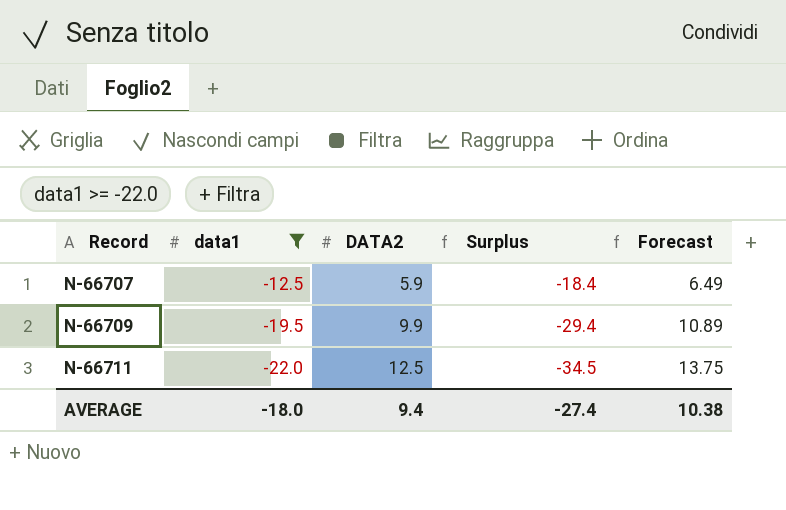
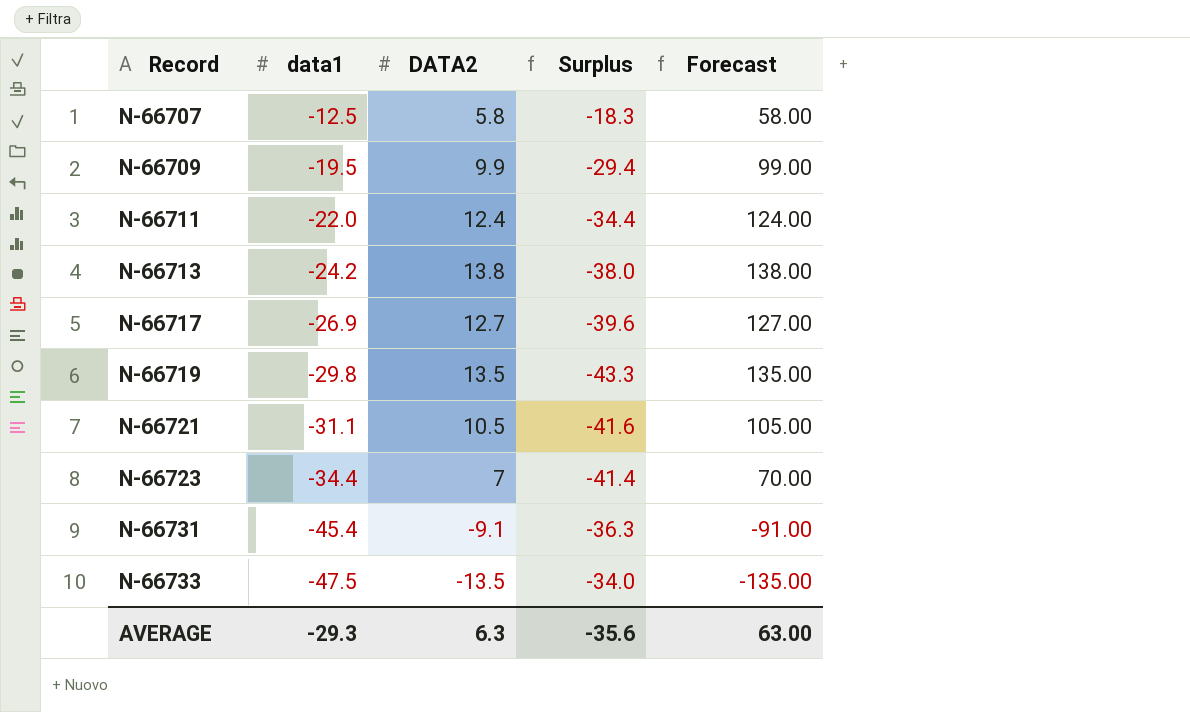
filter: data1 >= -22.0 -> none
column Forecast | formula: [DATA2] * 1.1 -> [DATA2] * 10
N-66707 | DATA2: 5.9 -> 5.8
N-66707 | Surplus: -18.4 -> -18.3
N-66711 | DATA2: 12.5 -> 12.4
N-66711 | Surplus: -34.5 -> -34.4
AVERAGE | data1: -18.0 -> -29.3
AVERAGE | DATA2: 9.4 -> 6.3
AVERAGE | Surplus: -27.4 -> -35.6
AVERAGE | Forecast: 10.38 -> 63.00

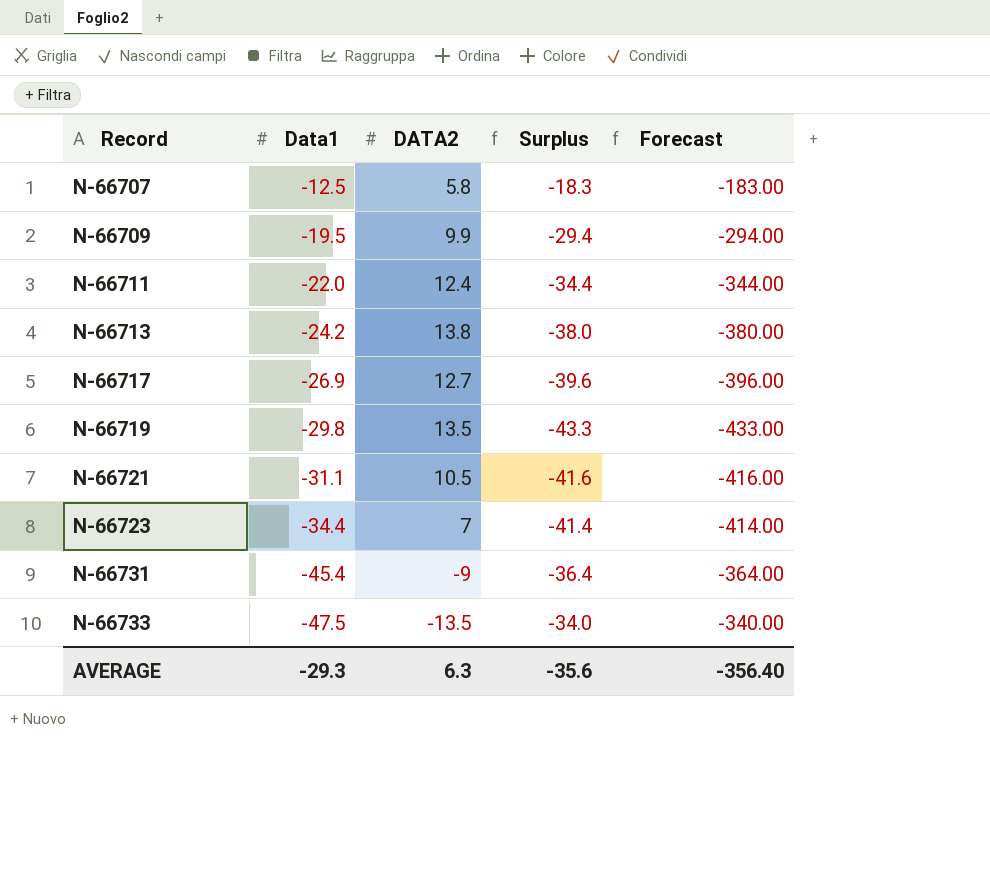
column name: data1 -> Data1
column Forecast | formula: [DATA2] * 10 -> [Surplus] * 10
N-66731 | DATA2: -9.1 -> -9
N-66731 | Surplus: -36.3 -> -36.4
AVERAGE | Forecast: 63.00 -> -356.40

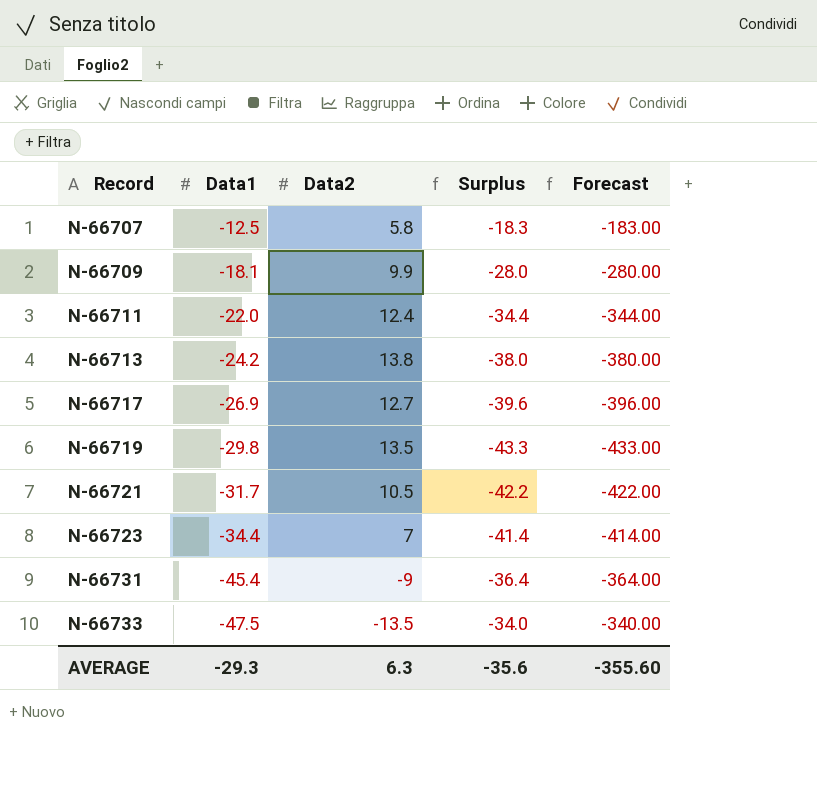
column name: DATA2 -> Data2
N-66709 | Data1: -19.5 -> -18.1
N-66709 | Surplus: -29.4 -> -28.0
N-66709 | Forecast: -294.00 -> -280.00
N-66721 | Data1: -31.1 -> -31.7
N-66721 | Surplus: -41.6 -> -42.2
N-66721 | Forecast: -416.00 -> -422.00
AVERAGE | Forecast: -356.40 -> -355.60

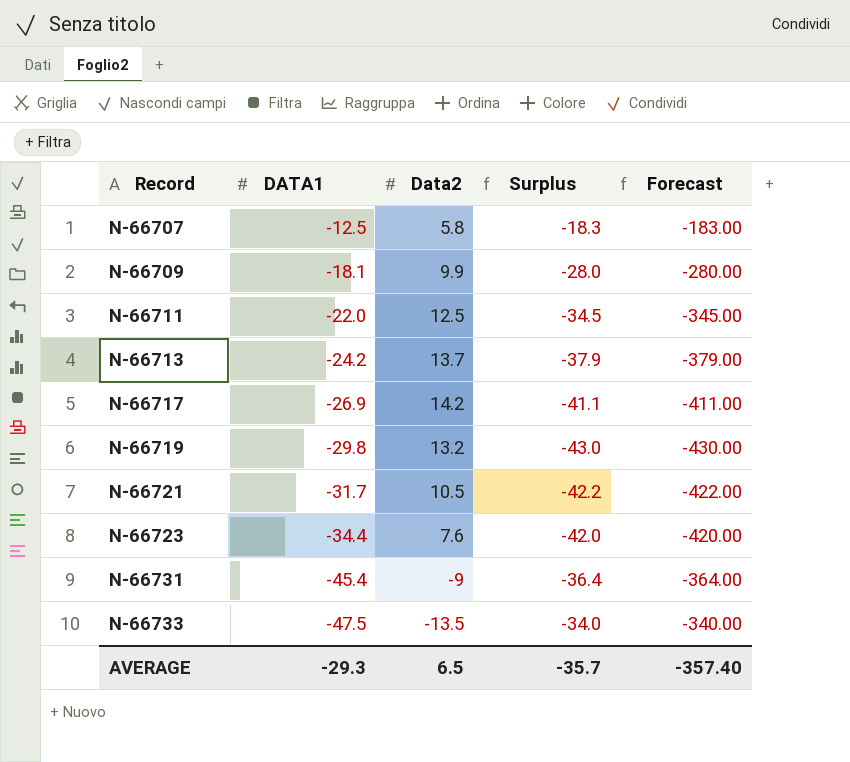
column name: Data1 -> DATA1
N-66711 | Data2: 12.4 -> 12.5
N-66711 | Surplus: -34.4 -> -34.5
N-66711 | Forecast: -344.00 -> -345.00
N-66713 | Data2: 13.8 -> 13.7
N-66713 | Surplus: -38.0 -> -37.9
N-66713 | Forecast: -380.00 -> -379.00
N-66717 | Data2: 12.7 -> 14.2
N-66717 | Surplus: -39.6 -> -41.1
N-66717 | Forecast: -396.00 -> -411.00
N-66719 | Data2: 13.5 -> 13.2
N-66719 | Surplus: -43.3 -> -43.0
N-66719 | Forecast: -433.00 -> -430.00
N-66723 | Data2: 7 -> 7.6
N-66723 | Surplus: -41.4 -> -42.0
N-66723 | Forecast: -414.00 -> -420.00
AVERAGE | Data2: 6.3 -> 6.5
AVERAGE | Surplus: -35.6 -> -35.7
AVERAGE | Forecast: -355.60 -> -357.40

